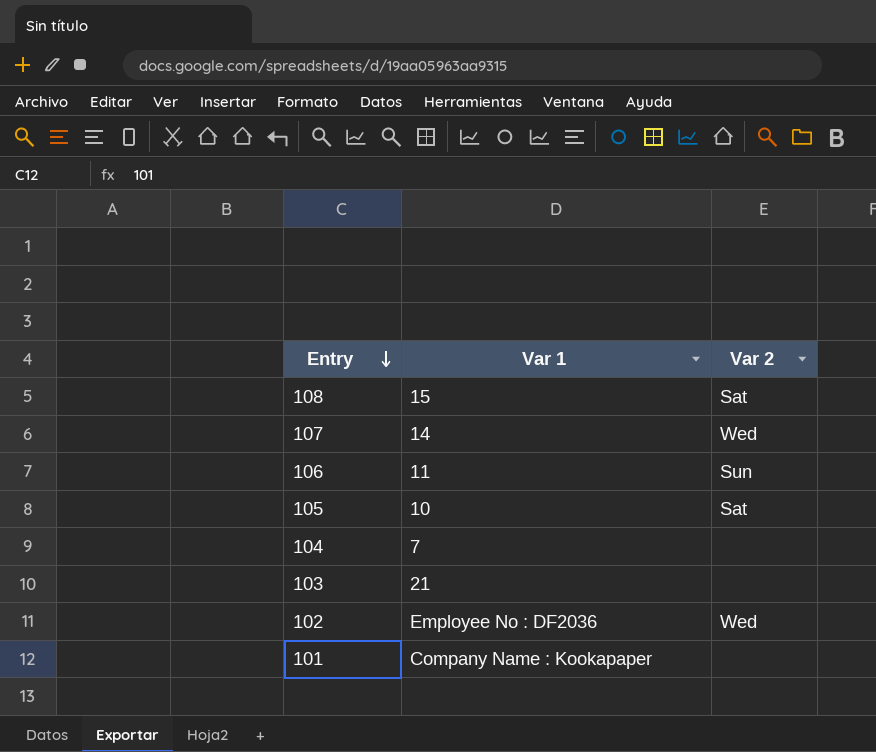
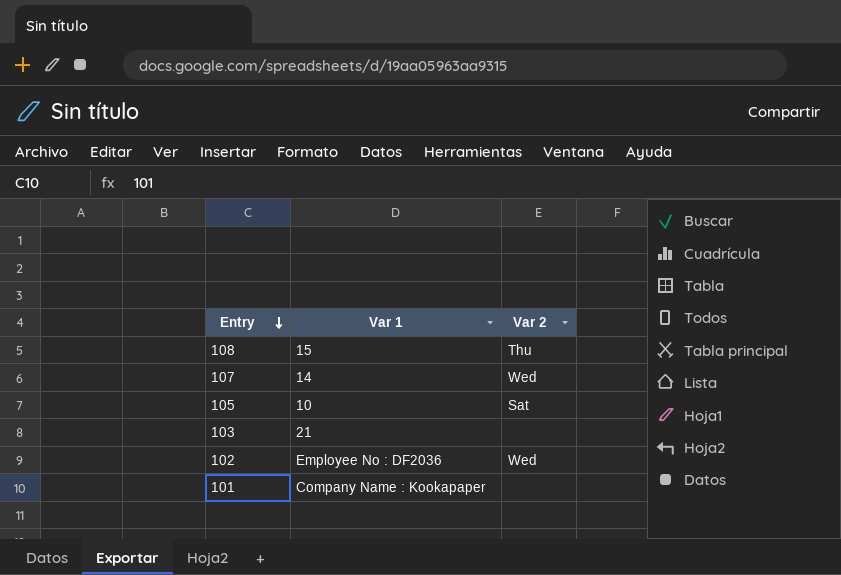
row 106: 11 | Sun -> none
row 104: 7 | none -> none
108 | Var 2: Sat -> Thu

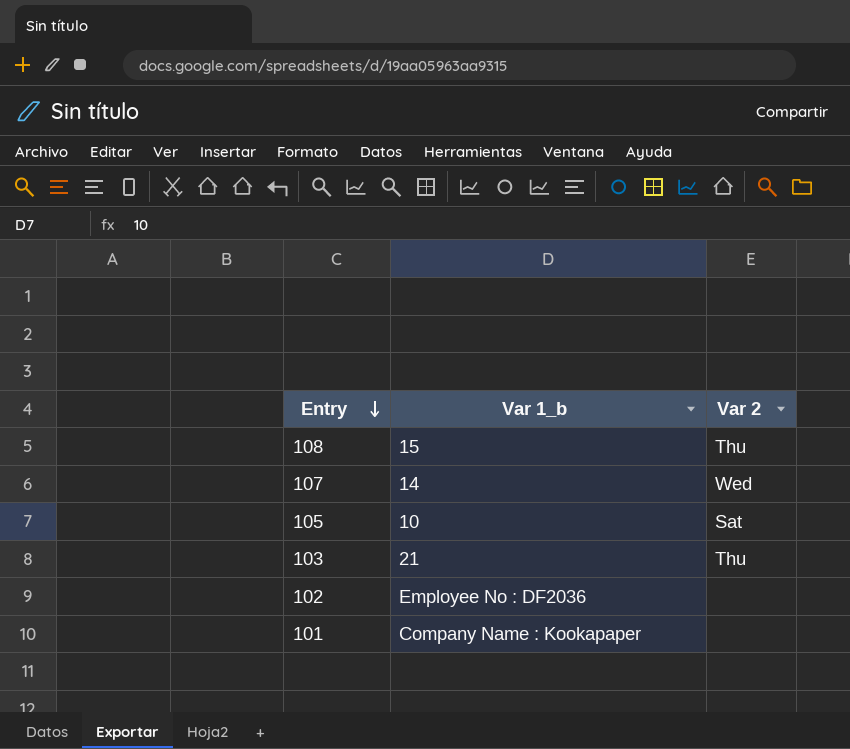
column name: Var 1 -> Var 1_b
103 | Var 2: none -> Thu
102 | Var 2: Wed -> none

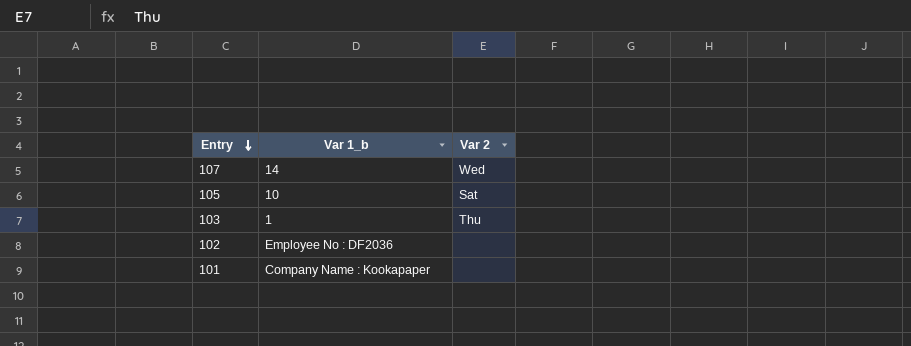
row 108: 15 | Thu -> none
103 | Var 1_b: 21 -> 1

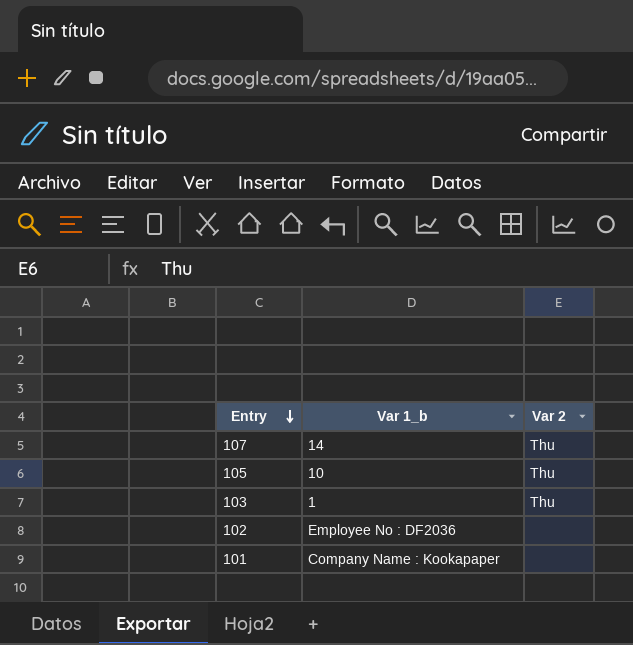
107 | Var 2: Wed -> Thu
105 | Var 2: Sat -> Thu

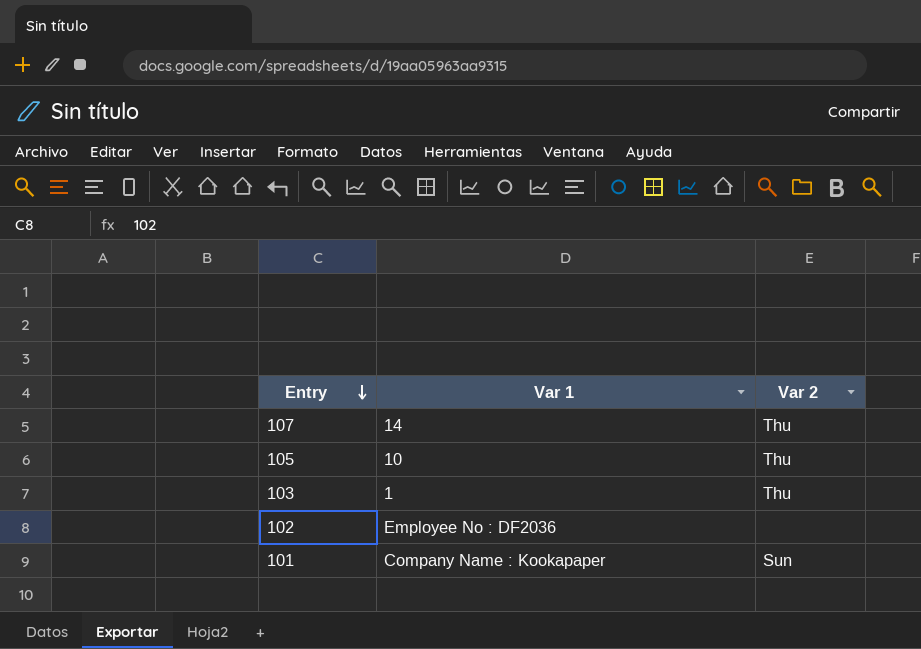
column name: Var 1_b -> Var 1
101 | Var 2: none -> Sun

